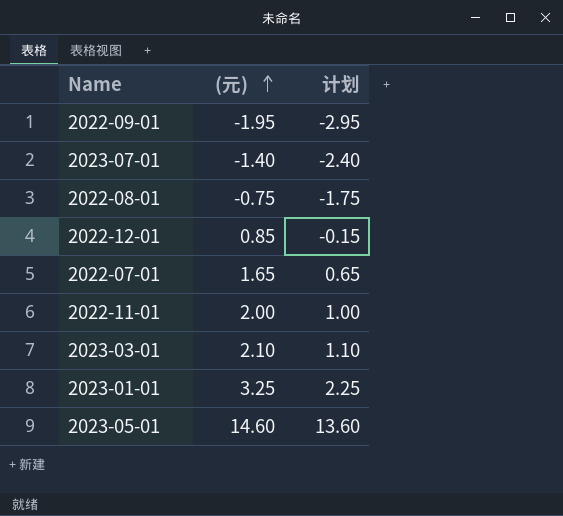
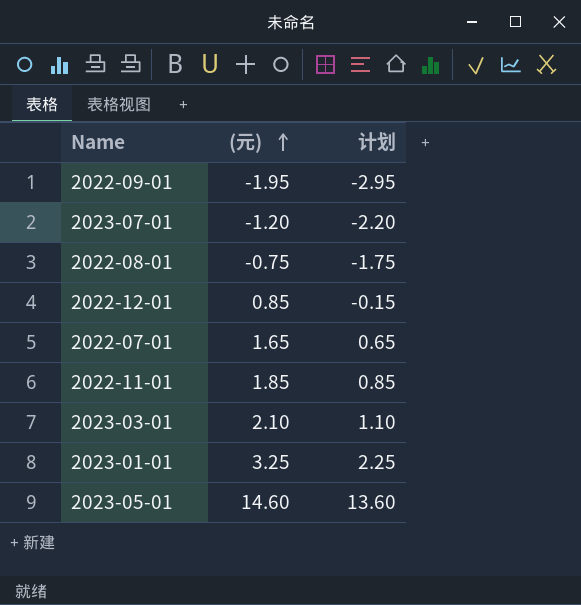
2023-07-01 | (元): -1.40 -> -1.20
2023-07-01 | 计划: -2.40 -> -2.20
2022-11-01 | (元): 2.00 -> 1.85
2022-11-01 | 计划: 1.00 -> 0.85

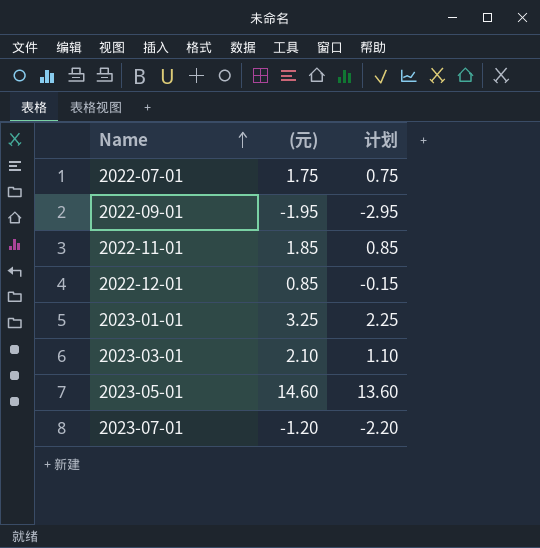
row order: (元) ascending -> Name ascending
row 2022-08-01: -0.75 | -1.75 -> none
2022-07-01 | (元): 1.65 -> 1.75
2022-07-01 | 计划: 0.65 -> 0.75

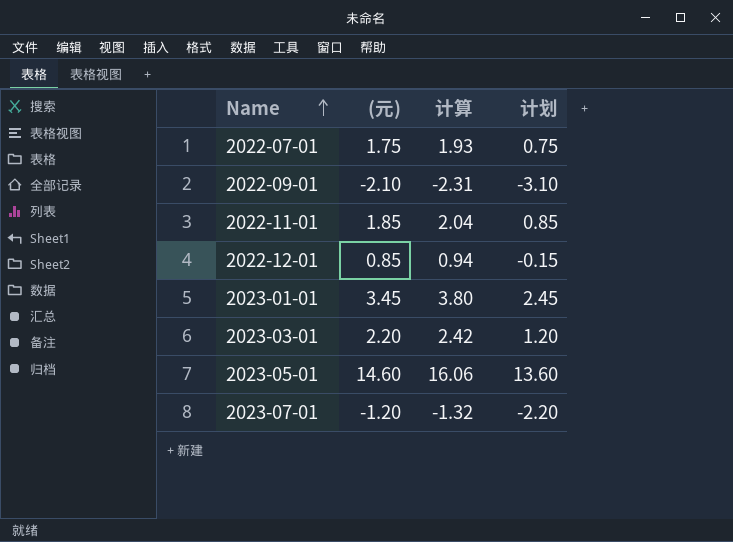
column 计算 | formula: none -> [(元)] * 1.1
2022-09-01 | (元): -1.95 -> -2.10
2022-09-01 | 计划: -2.95 -> -3.10
2023-01-01 | (元): 3.25 -> 3.45
2023-01-01 | 计划: 2.25 -> 2.45
2023-03-01 | (元): 2.10 -> 2.20
2023-03-01 | 计划: 1.10 -> 1.20

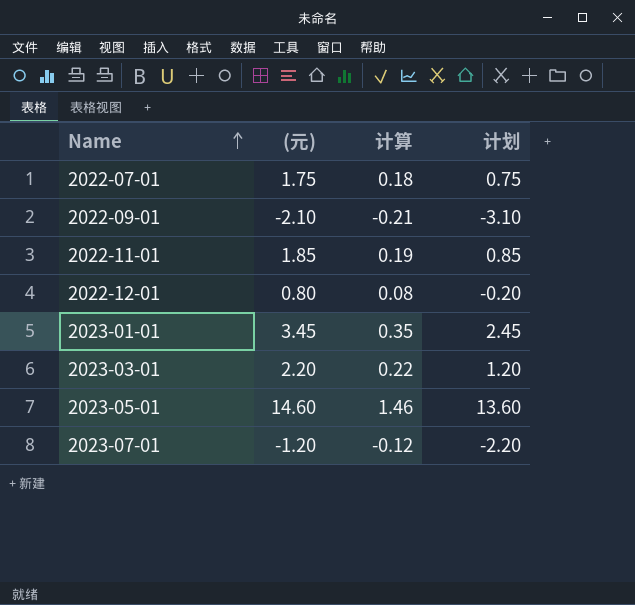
column 计算 | formula: [(元)] * 1.1 -> [(元)] * 0.1
2022-12-01 | (元): 0.85 -> 0.80
2022-12-01 | 计划: -0.15 -> -0.20

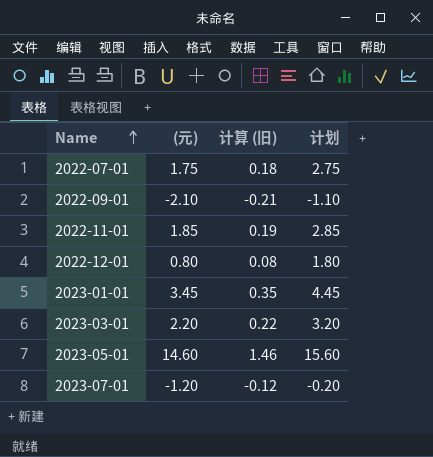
column name: 计算 -> 计算 (旧)
column 计划 | formula: [(元)] - 1 -> [(元)] + 1

